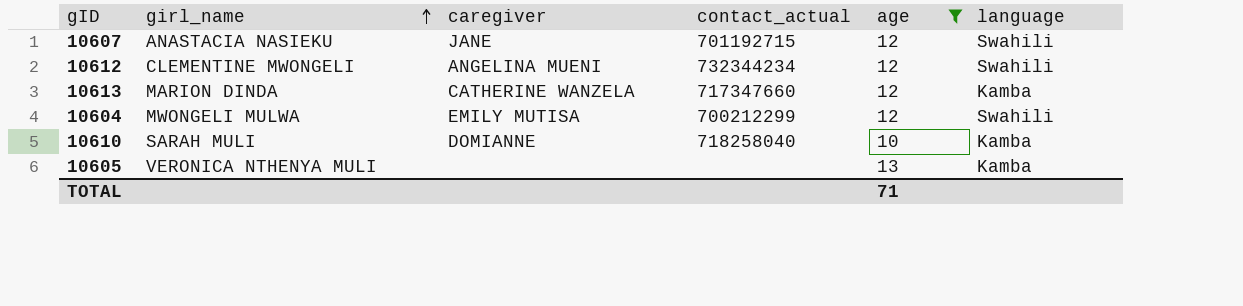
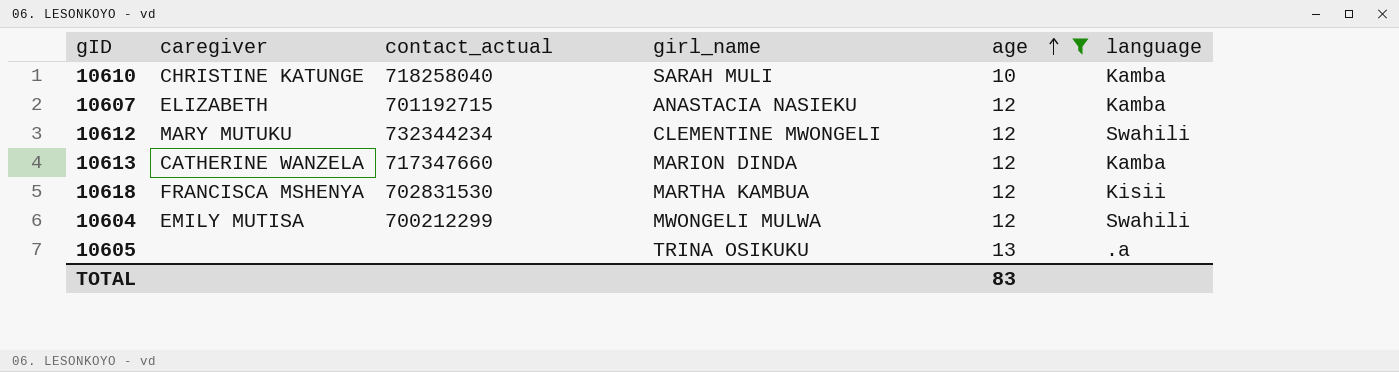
row order: girl_name ascending -> age ascending
column girl_name | position: 2 -> 4
10610 | caregiver: DOMIANNE -> CHRISTINE KATUNGE
10607 | caregiver: JANE -> ELIZABETH
10607 | language: Swahili -> Kamba
10612 | caregiver: ANGELINA MUENI -> MARY MUTUKU
row 10618: none -> FRANCISCA MSHENYA | 702831530 | MARTHA KAMBUA | 12 | Kisii
10605 | girl_name: VERONICA NTHENYA MULI -> TRINA OSIKUKU
10605 | language: Kamba -> .a
TOTAL | age: 71 -> 83

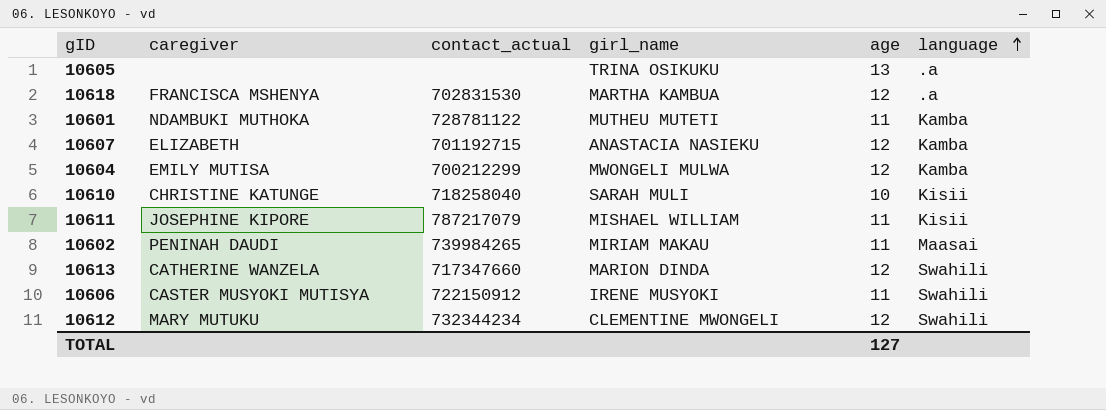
filter: age != 11 -> none
row order: age ascending -> language ascending
10618 | language: Kisii -> .a
10604 | language: Swahili -> Kamba
10610 | language: Kamba -> Kisii
10613 | language: Kamba -> Swahili
TOTAL | age: 83 -> 127

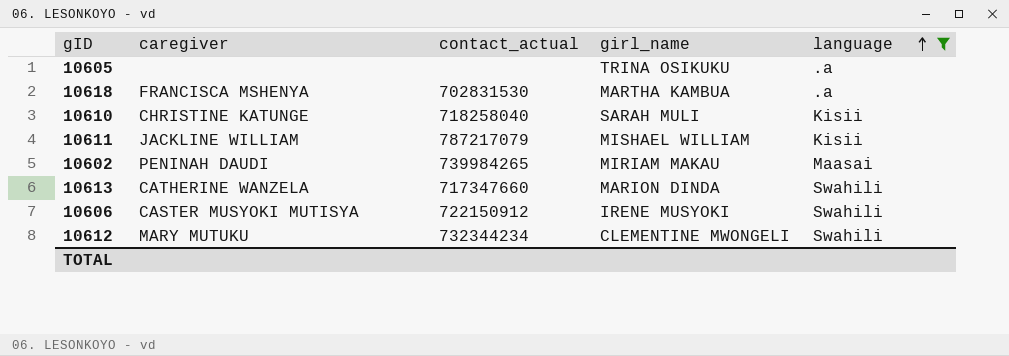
filter: none -> language != Kamba
column age | position: 5 -> none
10611 | caregiver: JOSEPHINE KIPORE -> JACKLINE WILLIAM

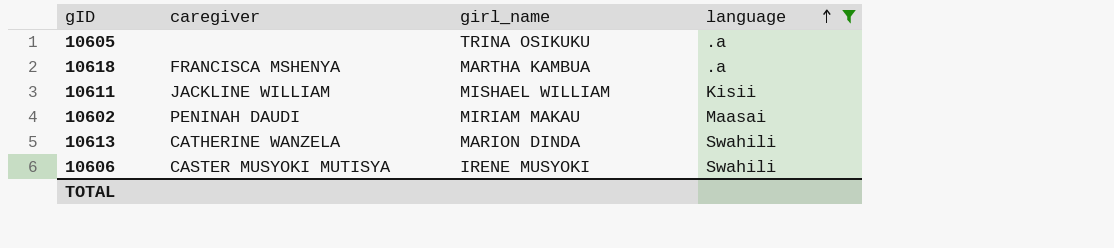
column contact_actual | position: 3 -> none
row 10610: CHRISTINE KATUNGE | 718258040 | SARAH MULI | Kisii -> none
row 10612: MARY MUTUKU | 732344234 | CLEMENTINE MWONGELI | Swahili -> none

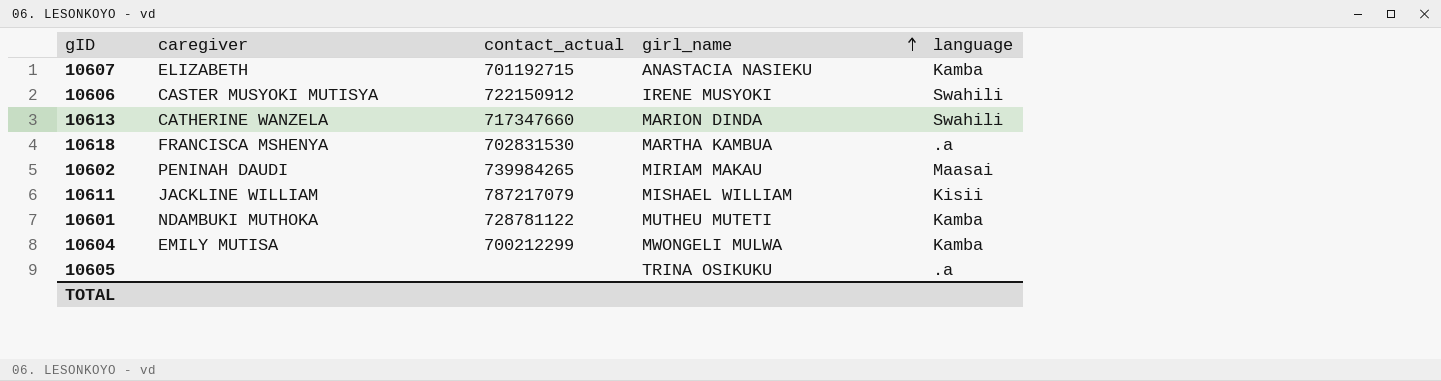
filter: language != Kamba -> none
row order: language ascending -> girl_name ascending
column contact_actual | position: none -> 3

